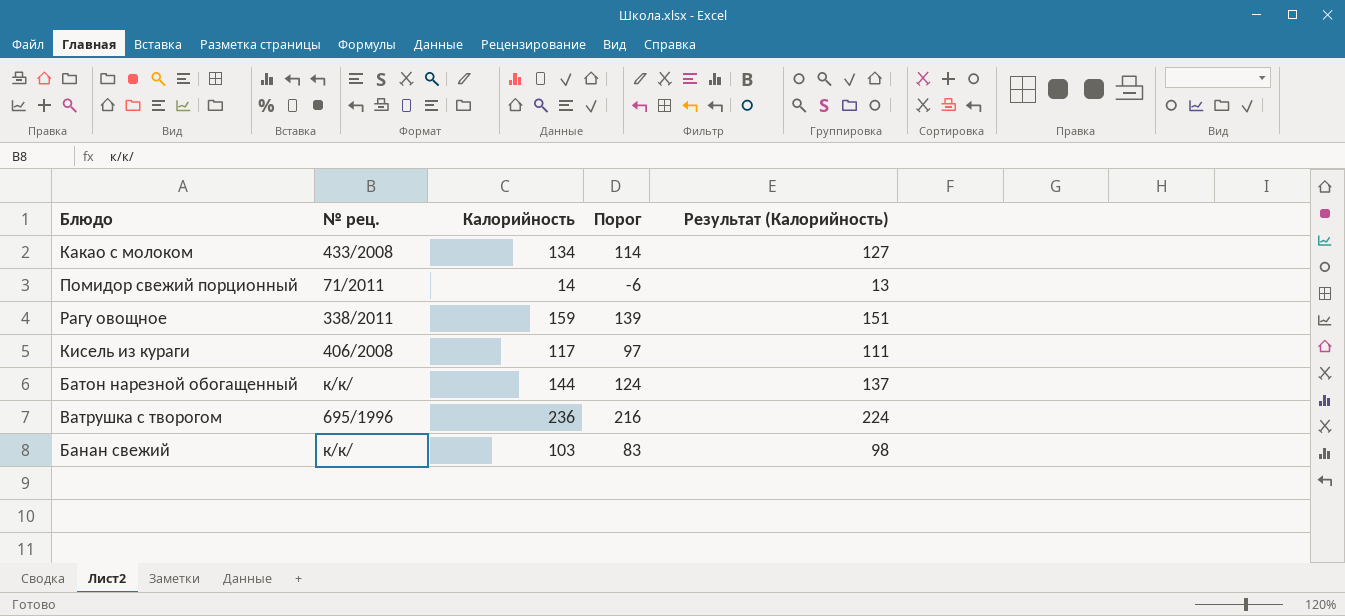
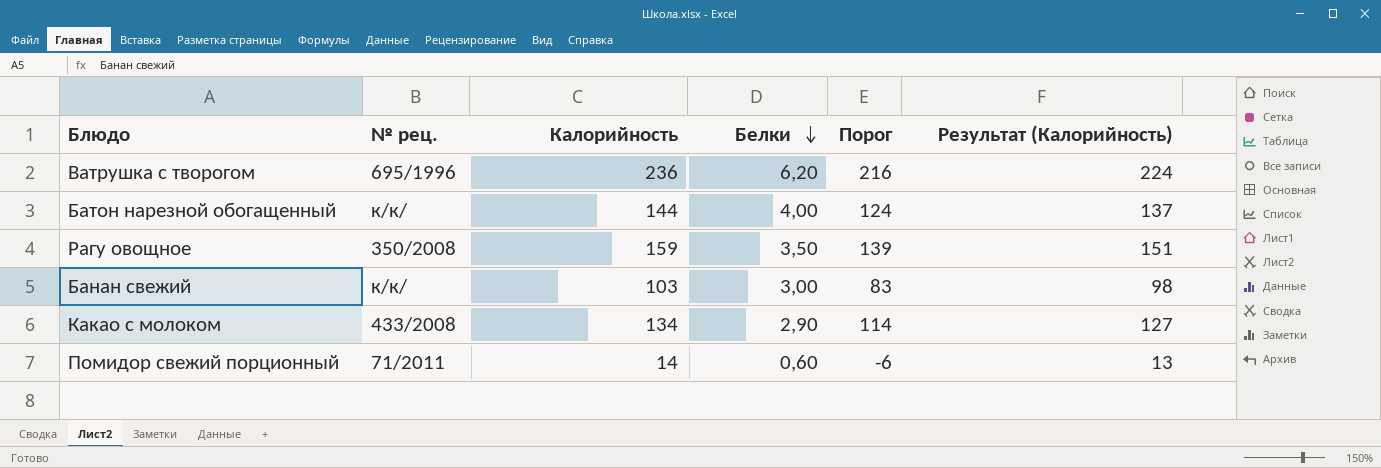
row order: none -> Белки descending
column Белки | position: none -> 4
row Кисель из кураги: 406/2008 | 117 | 97 | 111 -> none
Рагу овощное | № рец.: 338/2011 -> 350/2008

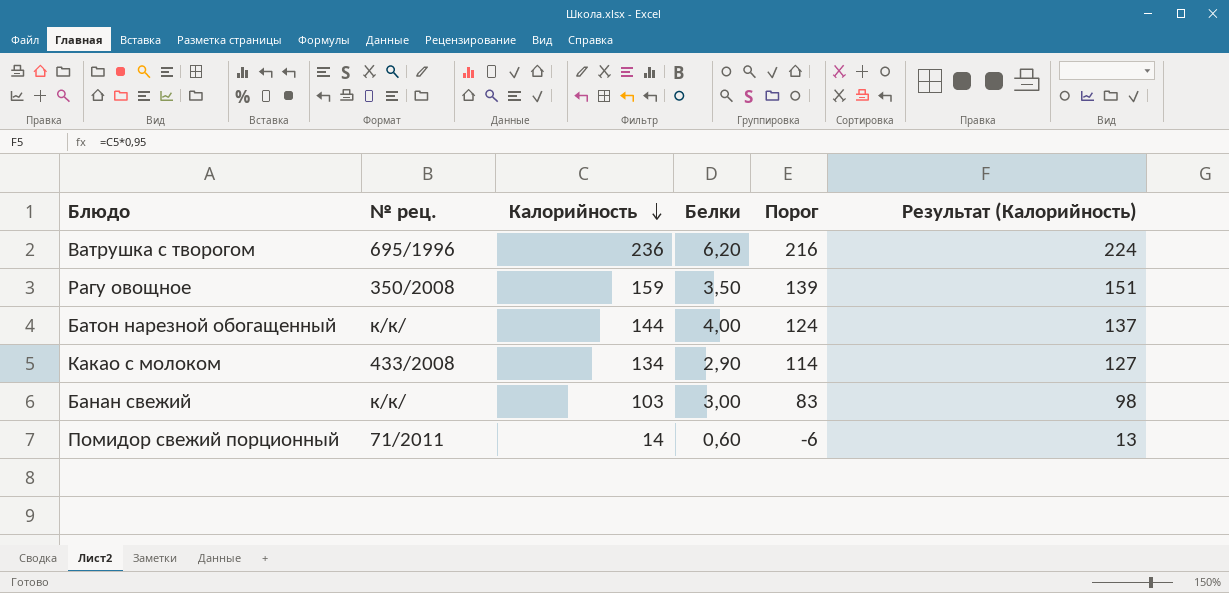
row order: Белки descending -> Калорийность descending

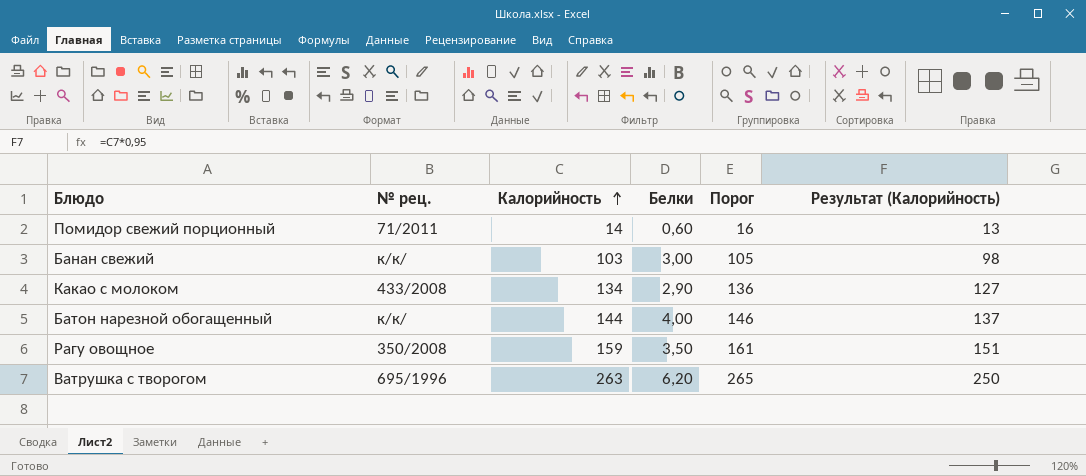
row order: Калорийность descending -> Калорийность ascending
column Порог | formula: [Калорийность] - 20 -> [Калорийность] + 2
Ватрушка с творогом | Калорийность: 236 -> 263
Ватрушка с творогом | Результат (Калорийность): 224 -> 250

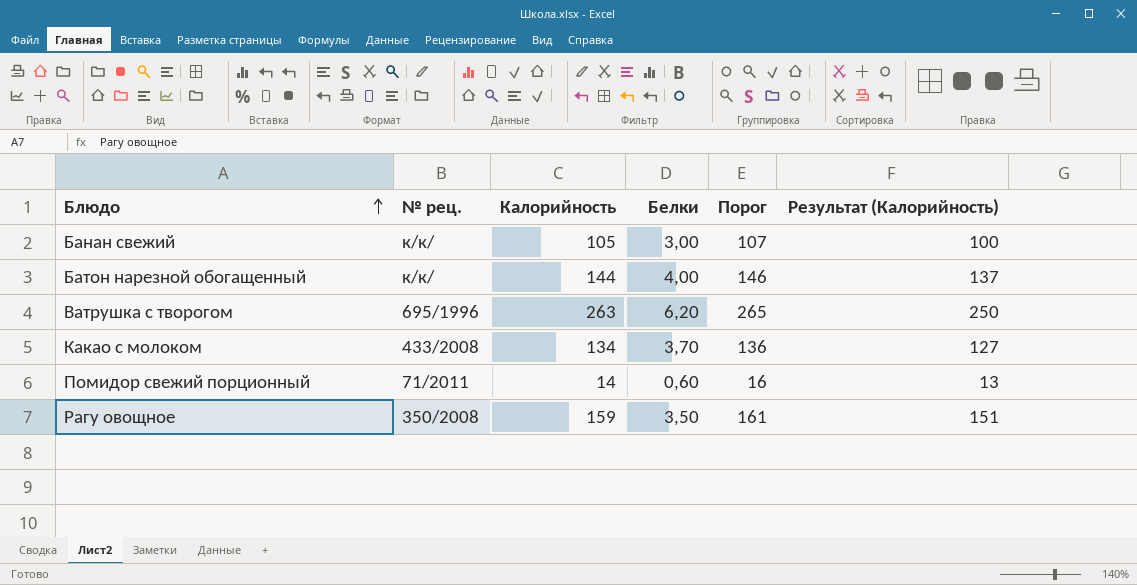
row order: Калорийность ascending -> Блюдо ascending
Банан свежий | Калорийность: 103 -> 105
Банан свежий | Порог: 105 -> 107
Банан свежий | Результат (Калорийность): 98 -> 100
Какао с молоком | Белки: 2,90 -> 3,70

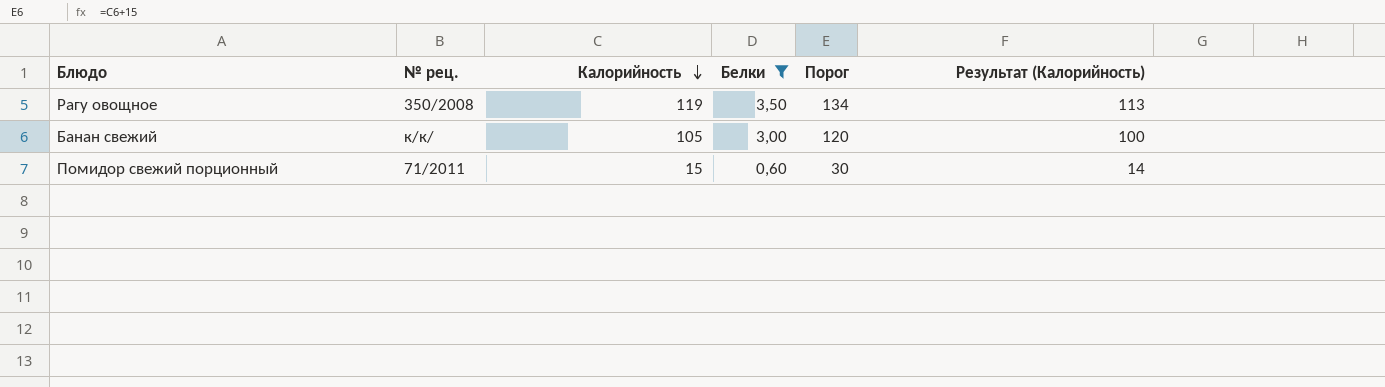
filter: none -> Белки <= 3,50
row order: Блюдо ascending -> Калорийность descending
column Порог | formula: [Калорийность] + 2 -> [Калорийность] + 15
Рагу овощное | Калорийность: 159 -> 119
Рагу овощное | Результат (Калорийность): 151 -> 113
Помидор свежий порционный | Калорийность: 14 -> 15
Помидор свежий порционный | Результат (Калорийность): 13 -> 14

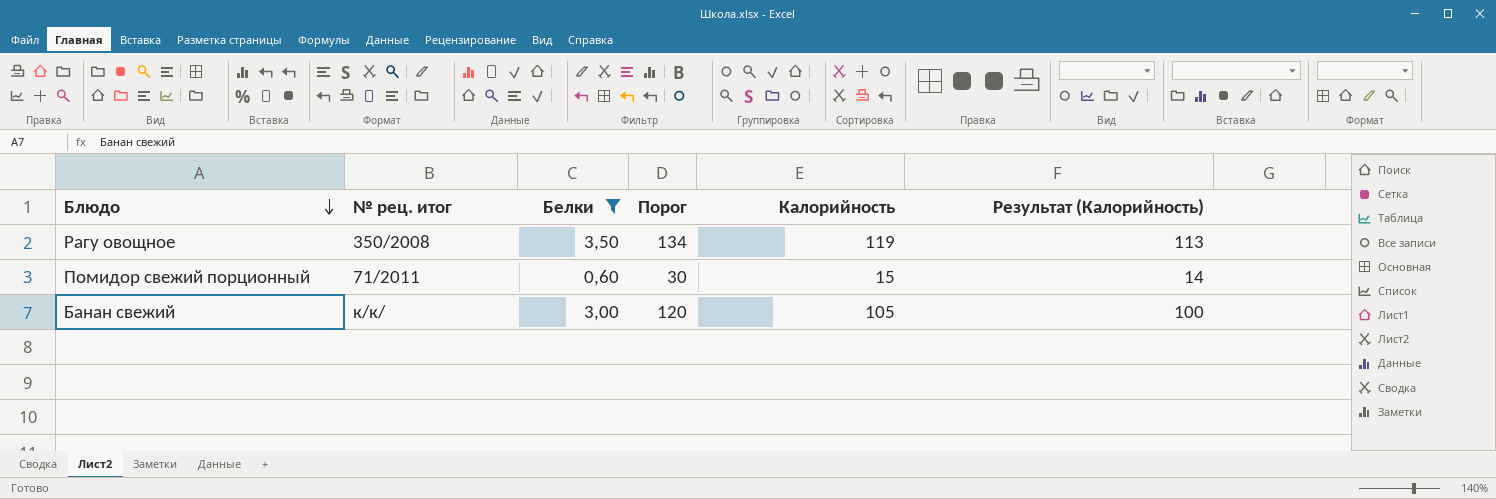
row order: Калорийность descending -> Блюдо descending
column name: № рец. -> № рец. итог
column Калорийность | position: 3 -> 5

